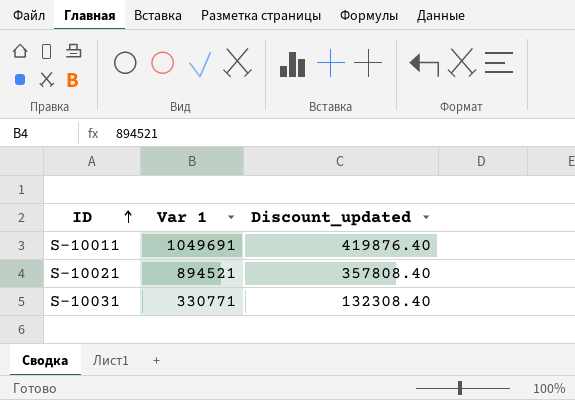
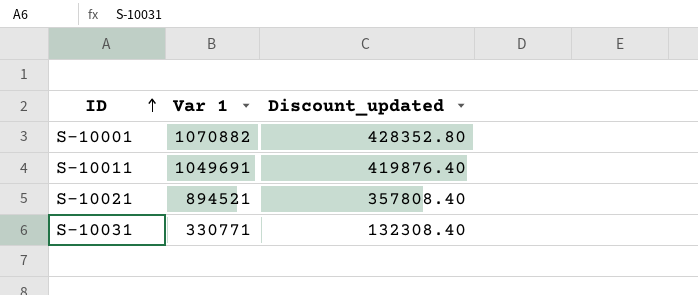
row S-10001: none -> 1070882 | 428352.80

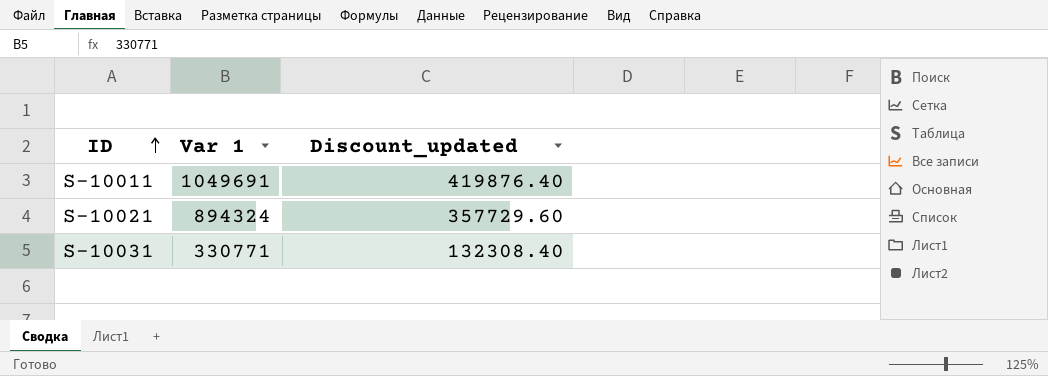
row S-10001: 1070882 | 428352.80 -> none
S-10021 | Var 1: 894521 -> 894324
S-10021 | Discount_updated: 357808.40 -> 357729.60

